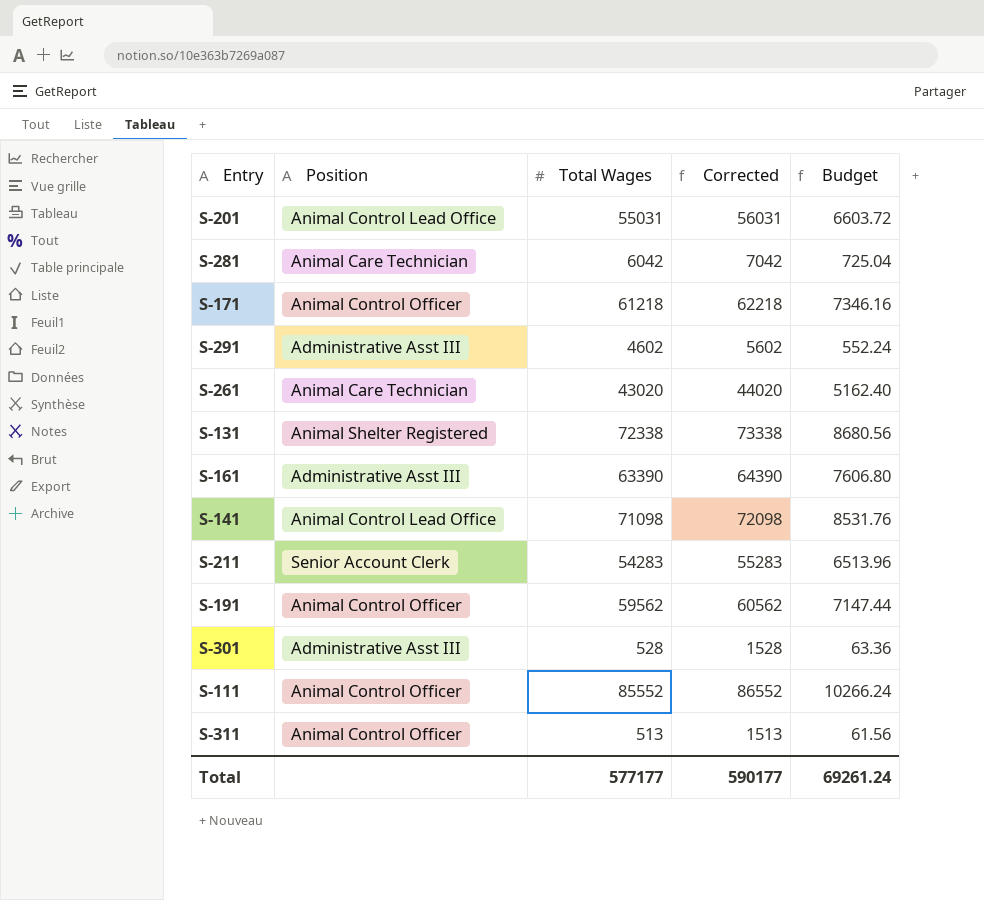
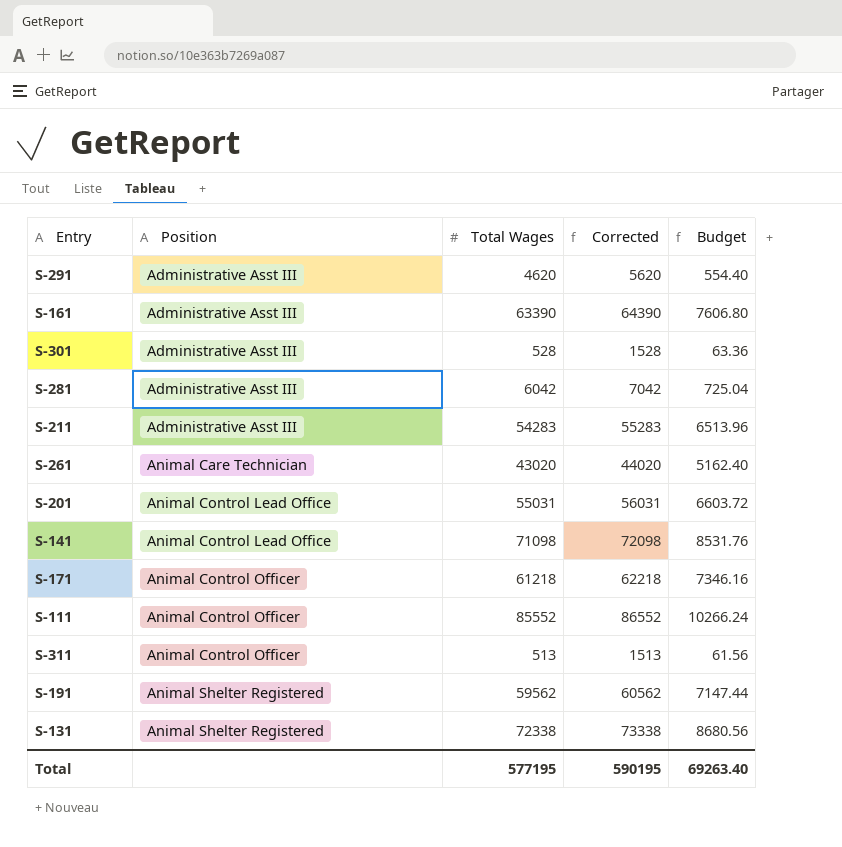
row order: none -> Position ascending
S-291 | Total Wages: 4602 -> 4620
S-291 | Corrected: 5602 -> 5620
S-291 | Budget: 552.24 -> 554.40
S-281 | Position: Animal Care Technician -> Administrative Asst III
S-211 | Position: Senior Account Clerk -> Administrative Asst III
S-191 | Position: Animal Control Officer -> Animal Shelter Registered
Total | Total Wages: 577177 -> 577195
Total | Corrected: 590177 -> 590195
Total | Budget: 69261.24 -> 69263.40

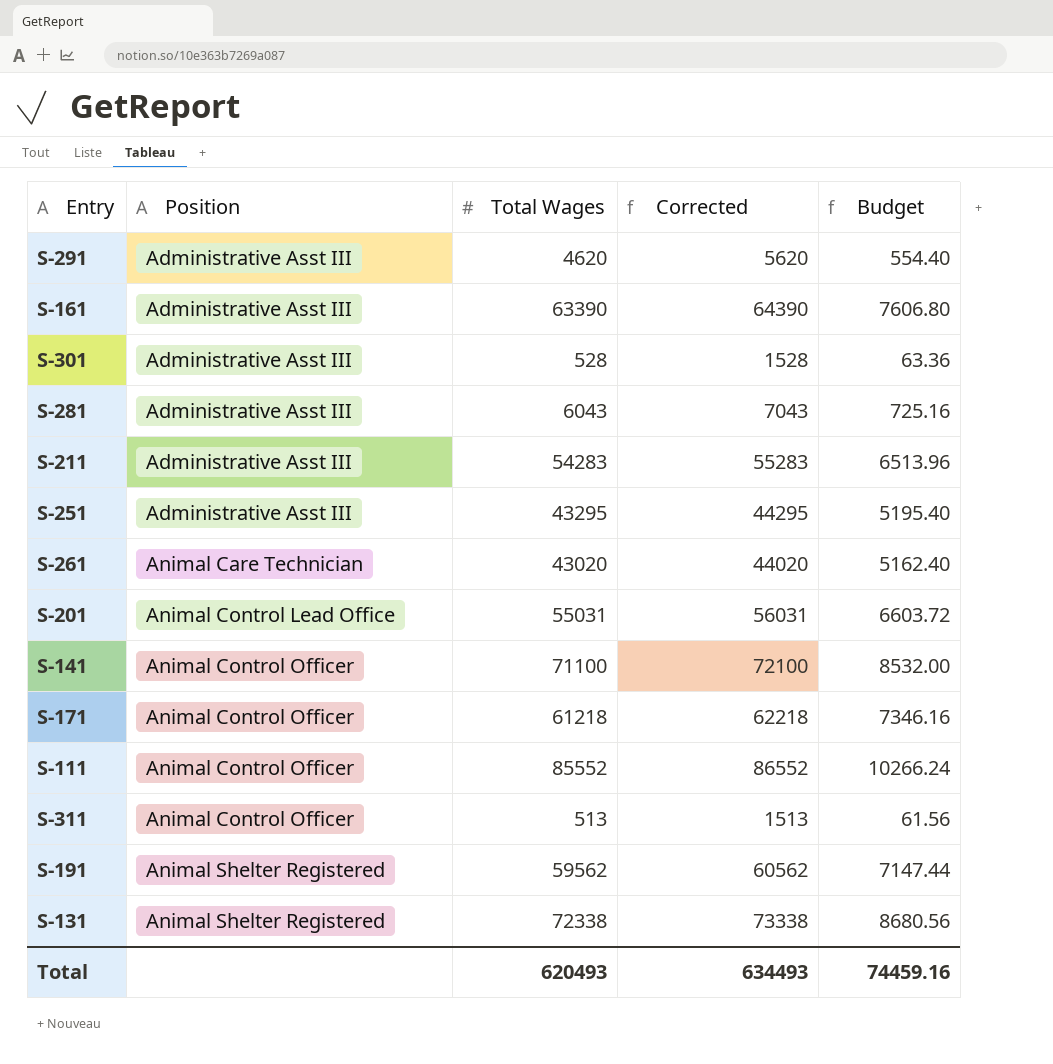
S-281 | Total Wages: 6042 -> 6043
S-281 | Corrected: 7042 -> 7043
S-281 | Budget: 725.04 -> 725.16
row S-251: none -> Administrative Asst III | 43295 | 44295 | 5195.40
S-141 | Position: Animal Control Lead Office -> Animal Control Officer
S-141 | Total Wages: 71098 -> 71100
S-141 | Corrected: 72098 -> 72100
S-141 | Budget: 8531.76 -> 8532.00
Total | Total Wages: 577195 -> 620493
Total | Corrected: 590195 -> 634493
Total | Budget: 69263.40 -> 74459.16

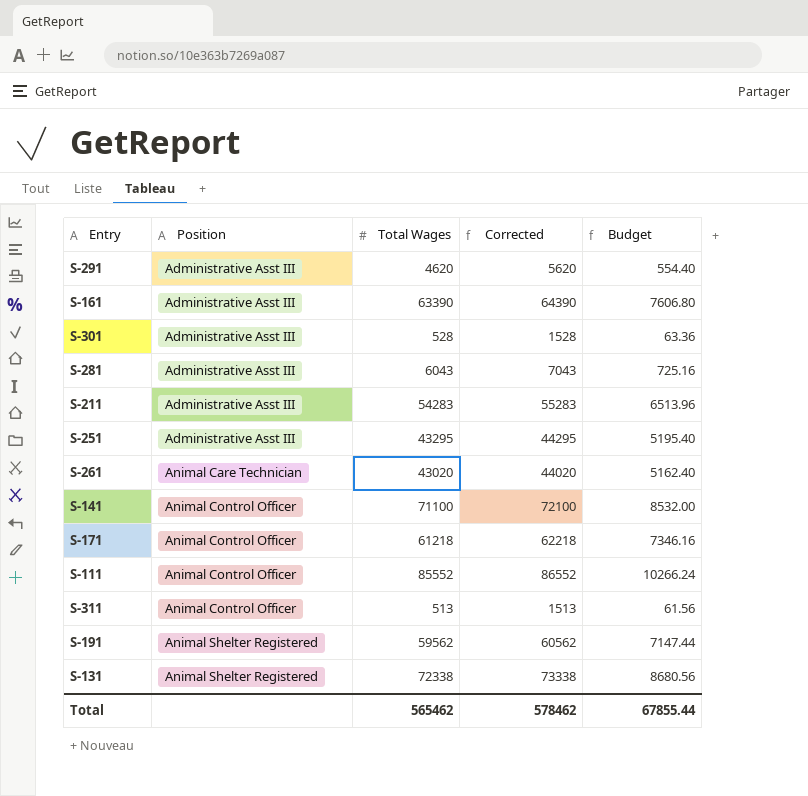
row S-201: Animal Control Lead Office | 55031 | 56031 | 6603.72 -> none
Total | Total Wages: 620493 -> 565462
Total | Corrected: 634493 -> 578462
Total | Budget: 74459.16 -> 67855.44

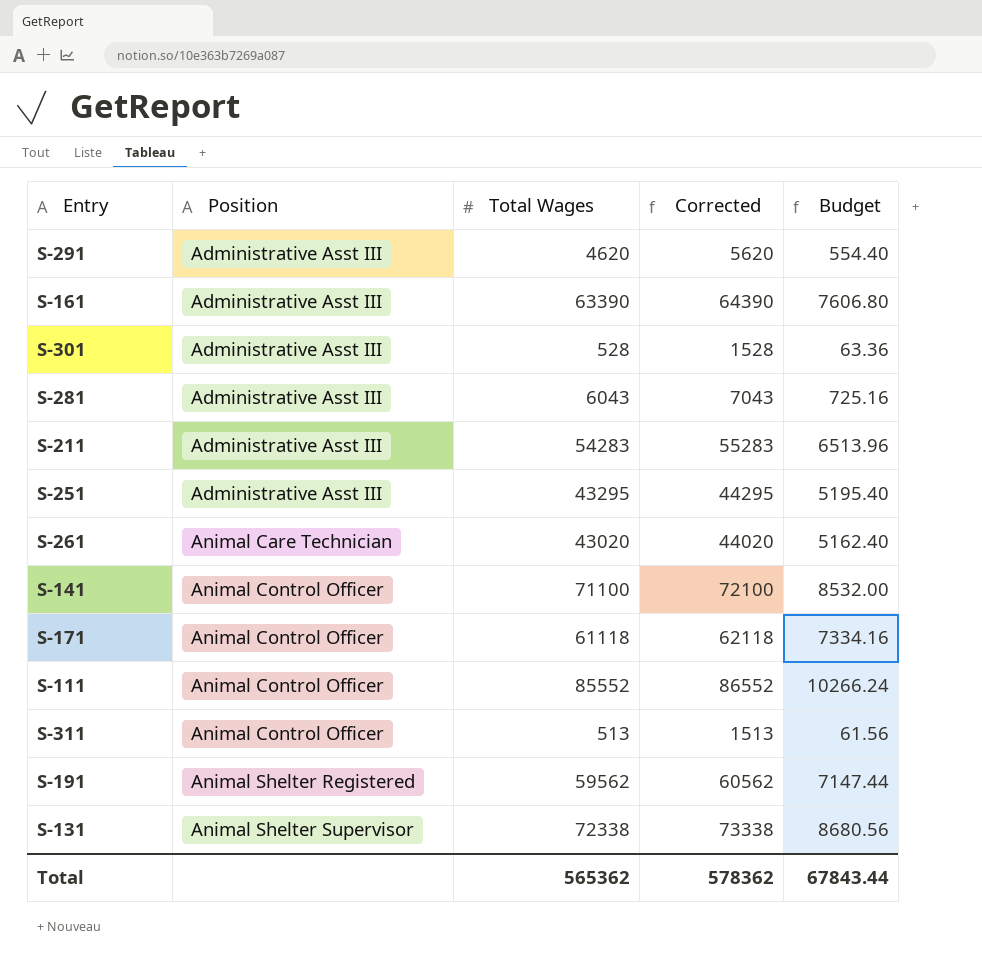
S-171 | Total Wages: 61218 -> 61118
S-171 | Corrected: 62218 -> 62118
S-171 | Budget: 7346.16 -> 7334.16
S-131 | Position: Animal Shelter Registered -> Animal Shelter Supervisor
Total | Total Wages: 565462 -> 565362
Total | Corrected: 578462 -> 578362
Total | Budget: 67855.44 -> 67843.44

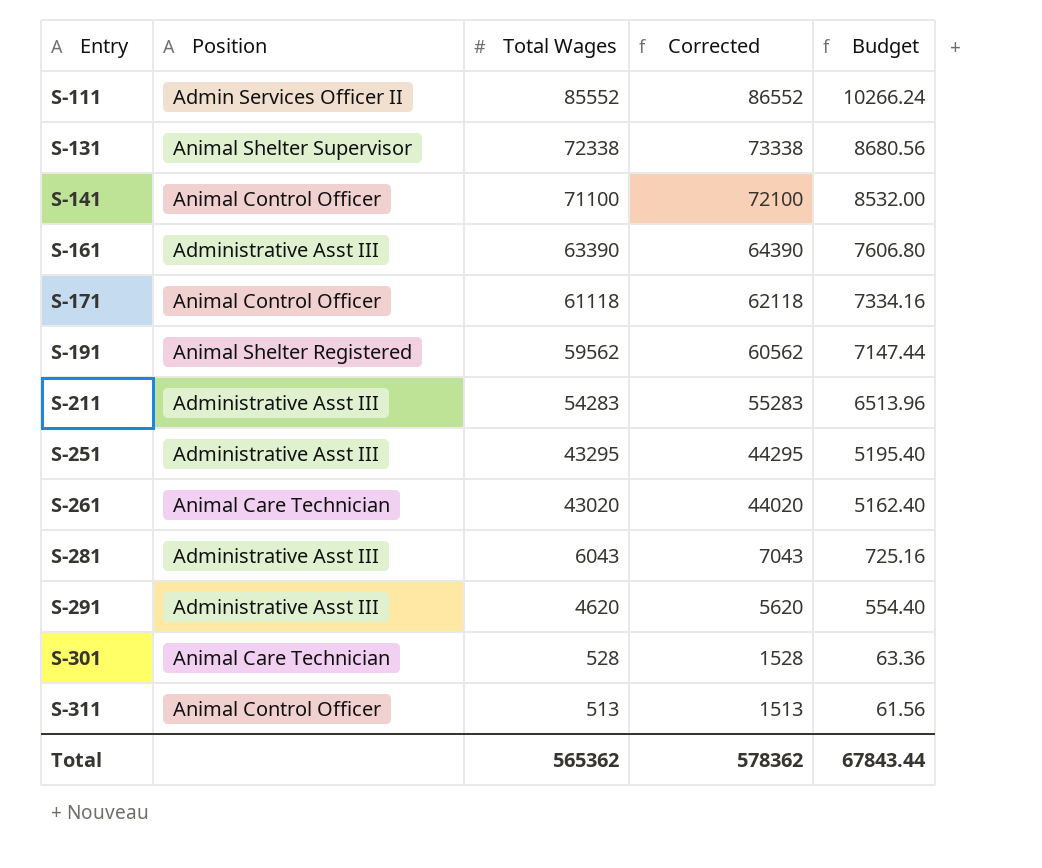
row order: Position ascending -> Entry ascending
S-111 | Position: Animal Control Officer -> Admin Services Officer II
S-301 | Position: Administrative Asst III -> Animal Care Technician

